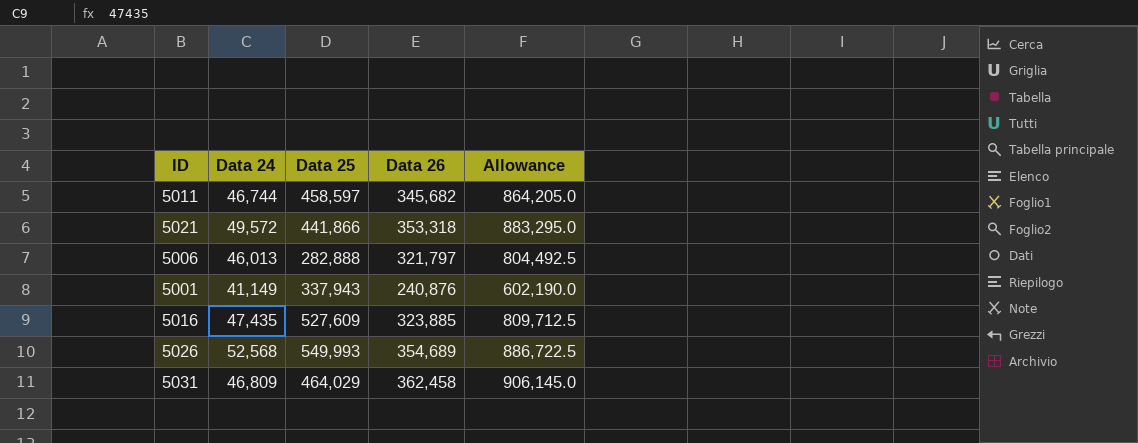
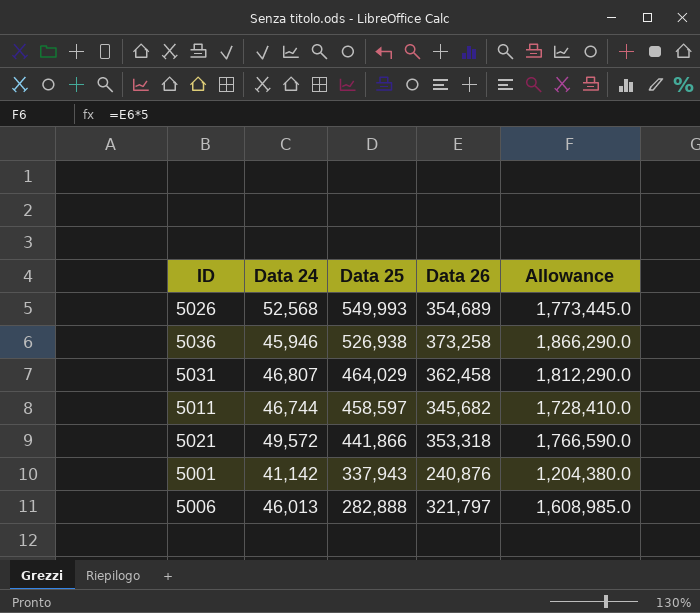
row order: none -> Data 25 descending
column Allowance | formula: [Data 26] * 2.5 -> [Data 26] * 5
row 5016: 47,435 | 527,609 | 323,885 | 809,712.5 -> none
row 5036: none -> 45,946 | 526,938 | 373,258 | 1,866,290.0
5031 | Data 24: 46,809 -> 46,807
5001 | Data 24: 41,149 -> 41,142

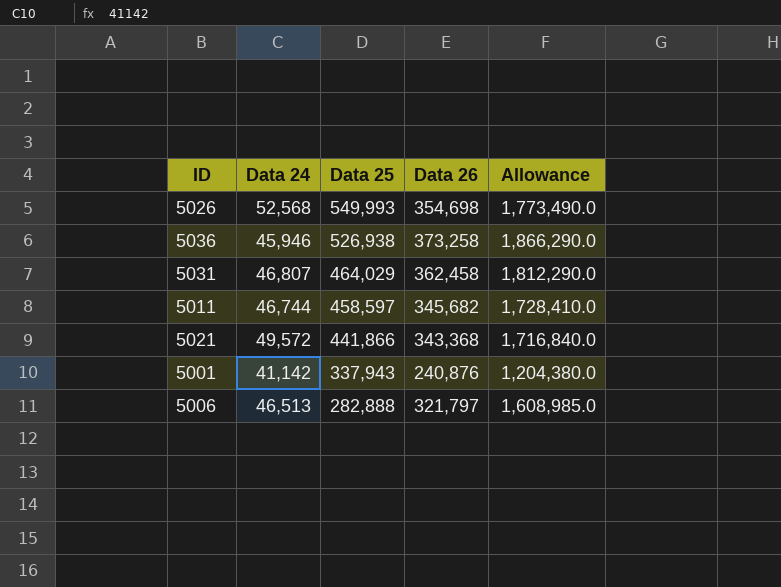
5026 | Data 26: 354,689 -> 354,698
5026 | Allowance: 1,773,445.0 -> 1,773,490.0
5021 | Data 26: 353,318 -> 343,368
5021 | Allowance: 1,766,590.0 -> 1,716,840.0
5006 | Data 24: 46,013 -> 46,513

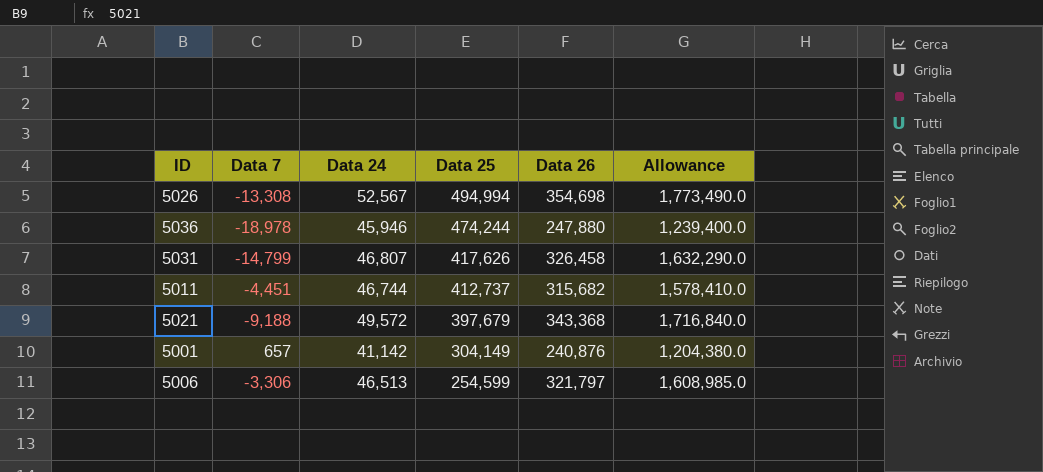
column Data 7 | position: none -> 2
5026 | Data 24: 52,568 -> 52,567
5026 | Data 25: 549,993 -> 494,994
5036 | Data 25: 526,938 -> 474,244
5036 | Data 26: 373,258 -> 247,880
5036 | Allowance: 1,866,290.0 -> 1,239,400.0
5031 | Data 25: 464,029 -> 417,626
5031 | Data 26: 362,458 -> 326,458
5031 | Allowance: 1,812,290.0 -> 1,632,290.0
5011 | Data 25: 458,597 -> 412,737
5011 | Data 26: 345,682 -> 315,682
5011 | Allowance: 1,728,410.0 -> 1,578,410.0
5021 | Data 25: 441,866 -> 397,679
5001 | Data 25: 337,943 -> 304,149
5006 | Data 25: 282,888 -> 254,599

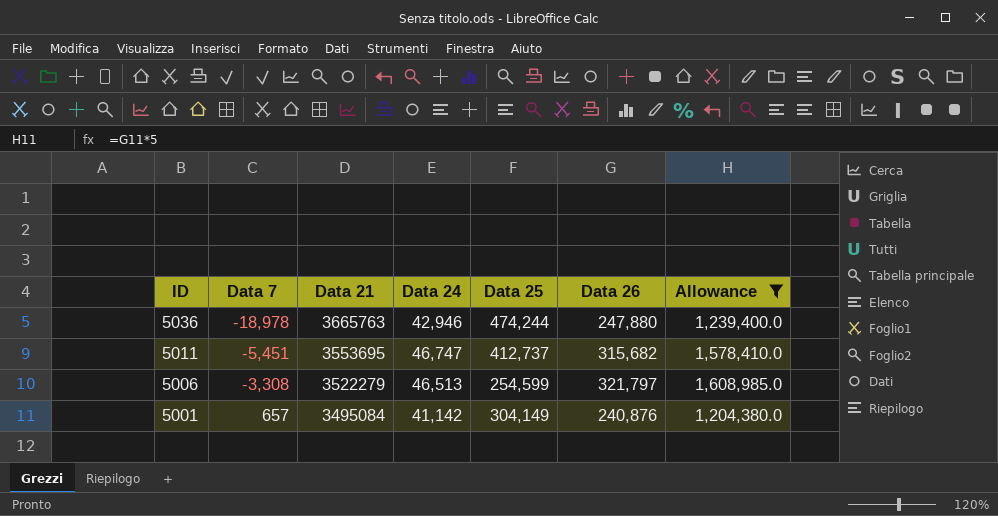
filter: none -> Allowance <= 1,608,985.0
row order: Data 25 descending -> ID descending
column Data 21 | position: none -> 3
5036 | Data 24: 45,946 -> 42,946
5011 | Data 7: -4,451 -> -5,451
5011 | Data 24: 46,744 -> 46,747
5006 | Data 7: -3,306 -> -3,308

